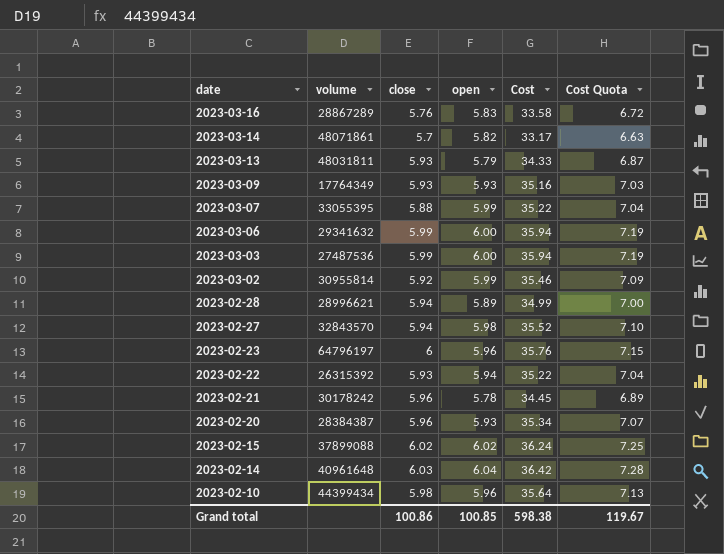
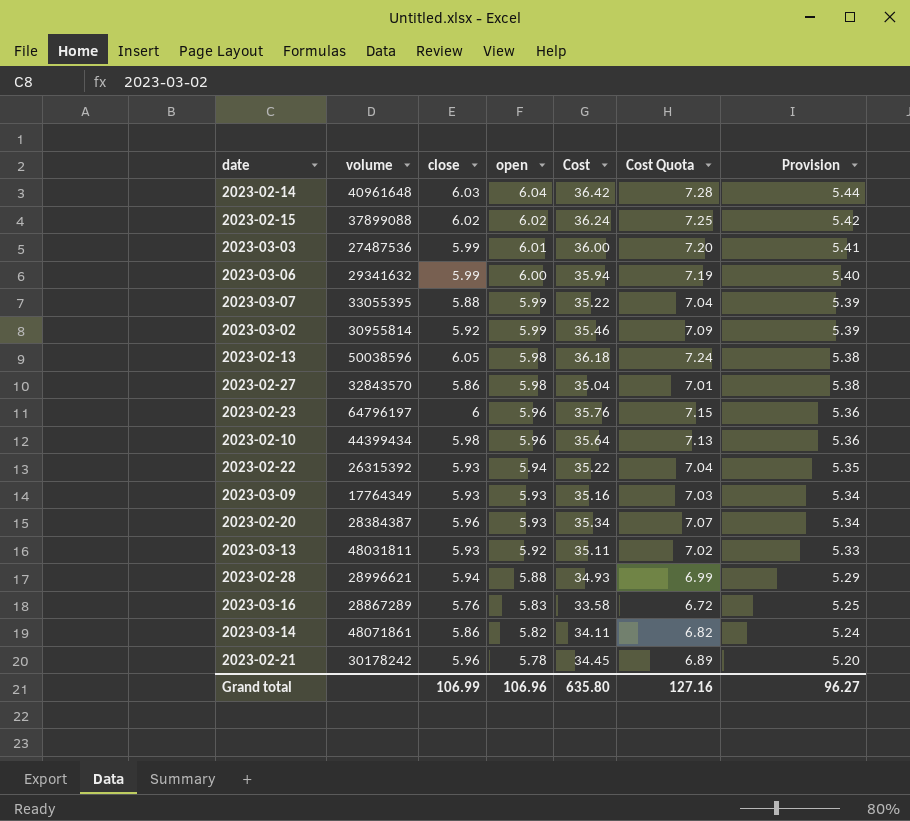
row order: date descending -> open descending
column Provision | formula: none -> [open] * 0.9
2023-03-03 | open: 6.00 -> 6.01
2023-03-03 | Cost: 35.94 -> 36.00
2023-03-03 | Cost Quota: 7.19 -> 7.20
row 2023-02-13: none -> 50038596 | 6.05 | 5.98 | 36.18 | 7.24 | 5.38
2023-02-27 | close: 5.94 -> 5.86
2023-02-27 | Cost: 35.52 -> 35.04
2023-02-27 | Cost Quota: 7.10 -> 7.01
2023-03-13 | open: 5.79 -> 5.92
2023-03-13 | Cost: 34.33 -> 35.11
2023-03-13 | Cost Quota: 6.87 -> 7.02
2023-02-28 | open: 5.89 -> 5.88
2023-02-28 | Cost: 34.99 -> 34.93
2023-02-28 | Cost Quota: 7.00 -> 6.99
2023-03-14 | close: 5.7 -> 5.86
2023-03-14 | Cost: 33.17 -> 34.11
2023-03-14 | Cost Quota: 6.63 -> 6.82
Grand total | close: 100.86 -> 106.99
Grand total | open: 100.85 -> 106.96
Grand total | Cost: 598.38 -> 635.80
Grand total | Cost Quota: 119.67 -> 127.16

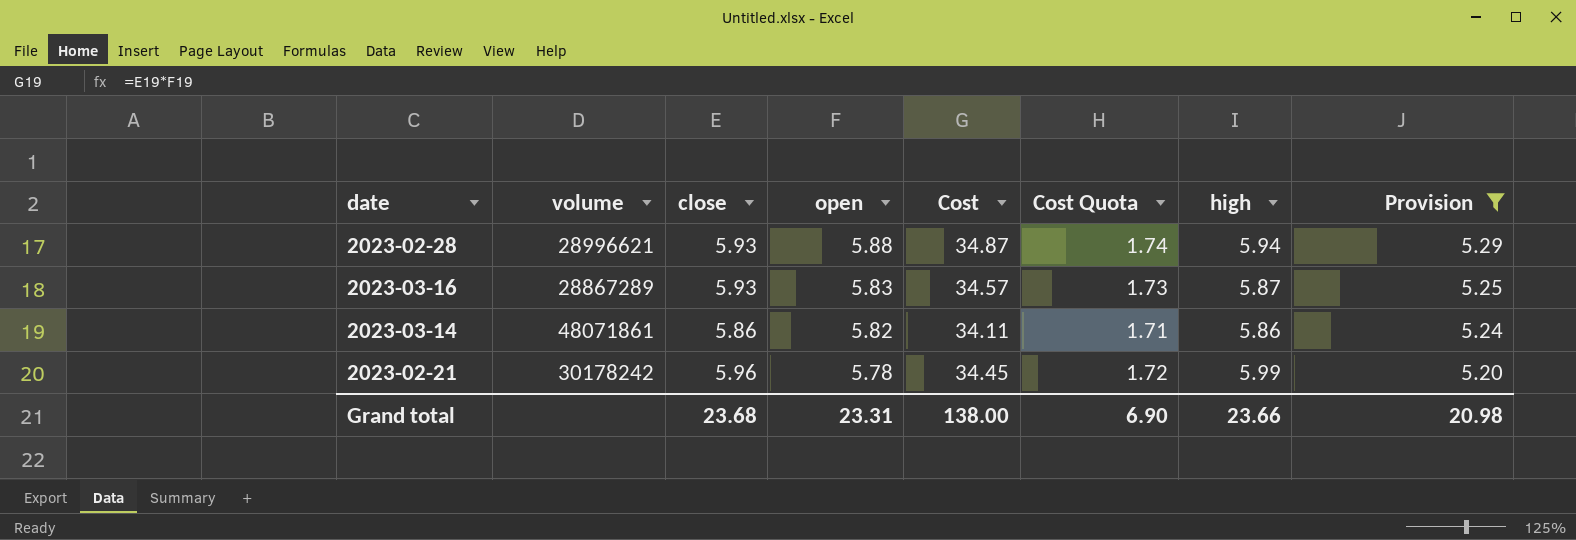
filter: none -> Provision <= 5.29
column Cost Quota | formula: [Cost] * 0.2 -> [Cost] * 0.05
column high | position: none -> 7
2023-02-28 | close: 5.94 -> 5.93
2023-02-28 | Cost: 34.93 -> 34.87
2023-03-16 | close: 5.76 -> 5.93
2023-03-16 | Cost: 33.58 -> 34.57
Grand total | close: 106.99 -> 23.68
Grand total | open: 106.96 -> 23.31
Grand total | Cost: 635.80 -> 138.00
Grand total | Cost Quota: 127.16 -> 6.90
Grand total | Provision: 96.27 -> 20.98

